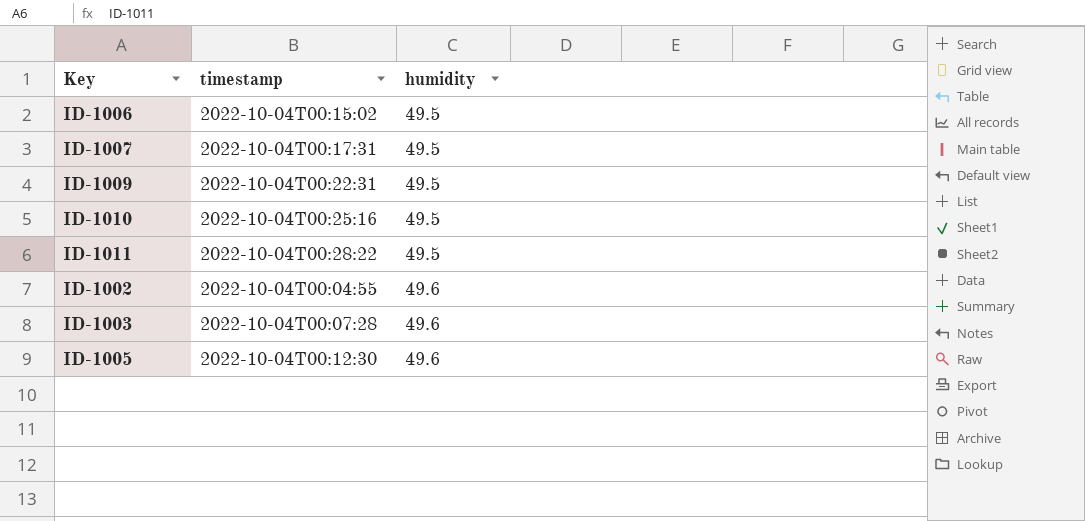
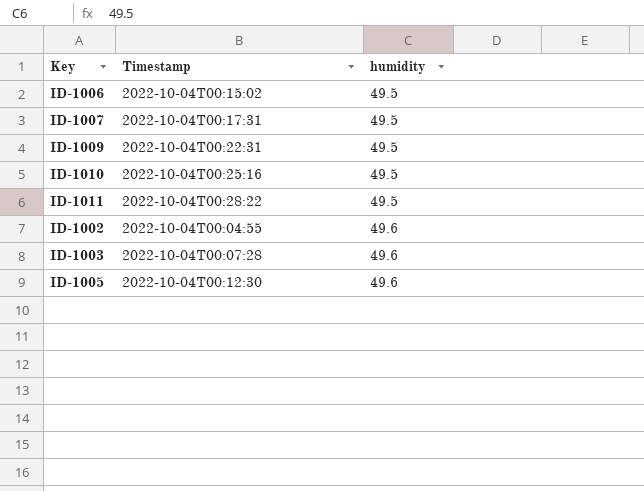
column name: timestamp -> Timestamp

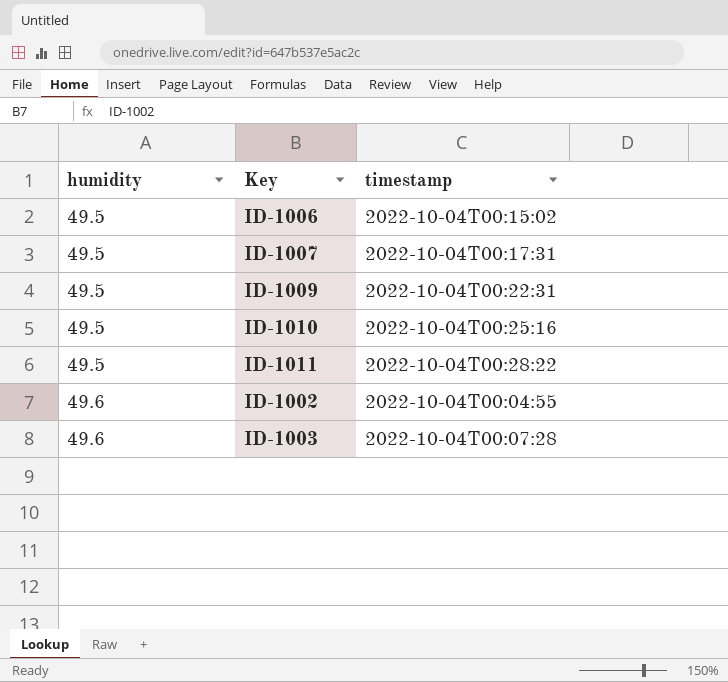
column humidity | position: 3 -> 1
column name: Timestamp -> timestamp
row ID-1005: 2022-10-04T00:12:30 | 49.6 -> none

